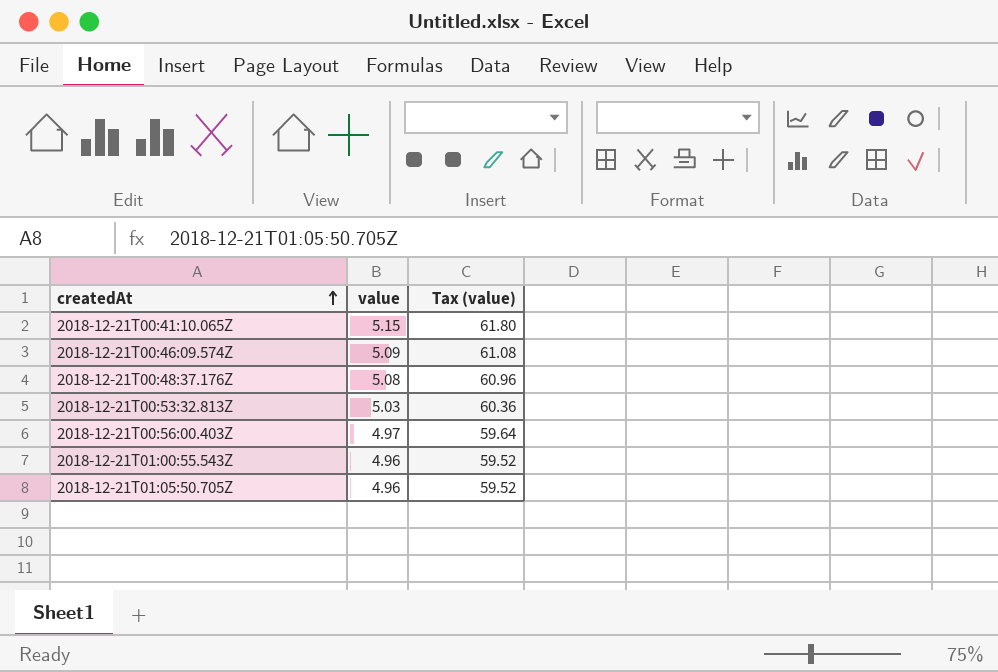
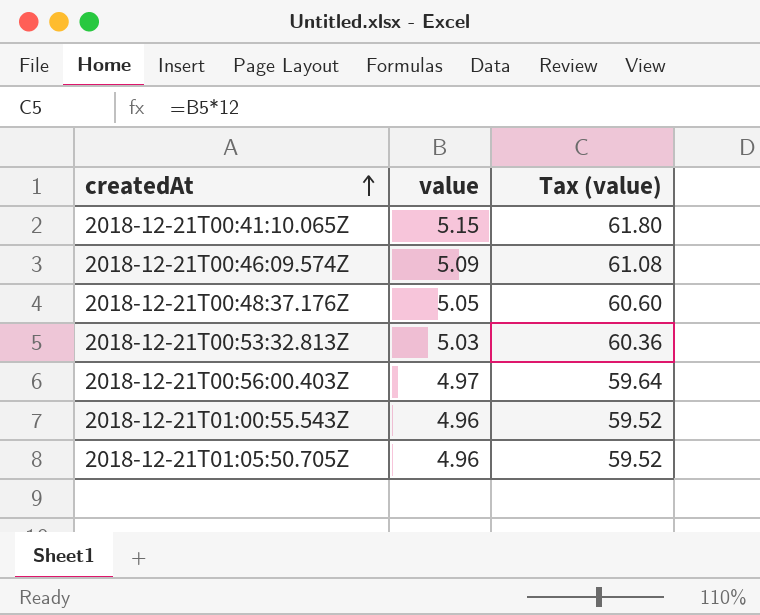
2018-12-21T00:48:37.176Z | value: 5.08 -> 5.05
2018-12-21T00:48:37.176Z | Tax (value): 60.96 -> 60.60

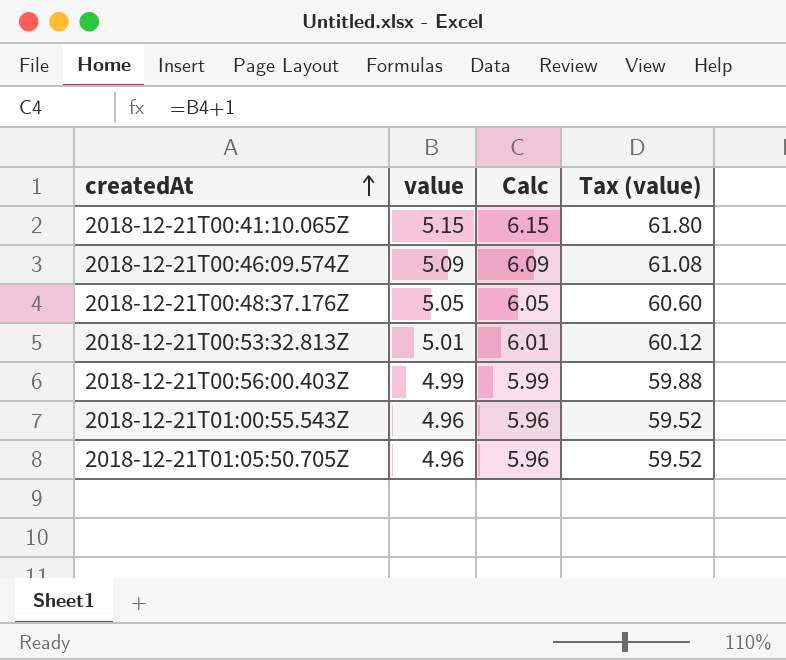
column Calc | formula: none -> [value] + 1
2018-12-21T00:53:32.813Z | value: 5.03 -> 5.01
2018-12-21T00:53:32.813Z | Tax (value): 60.36 -> 60.12
2018-12-21T00:56:00.403Z | value: 4.97 -> 4.99
2018-12-21T00:56:00.403Z | Tax (value): 59.64 -> 59.88

